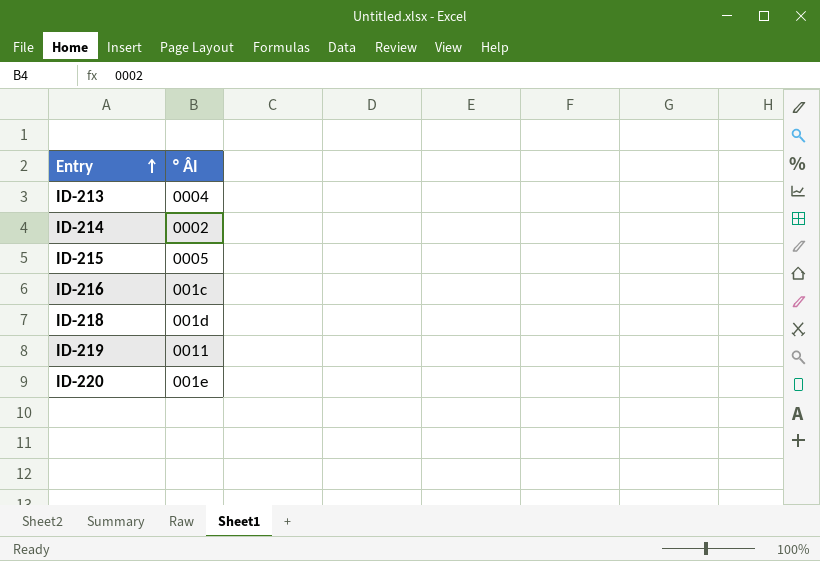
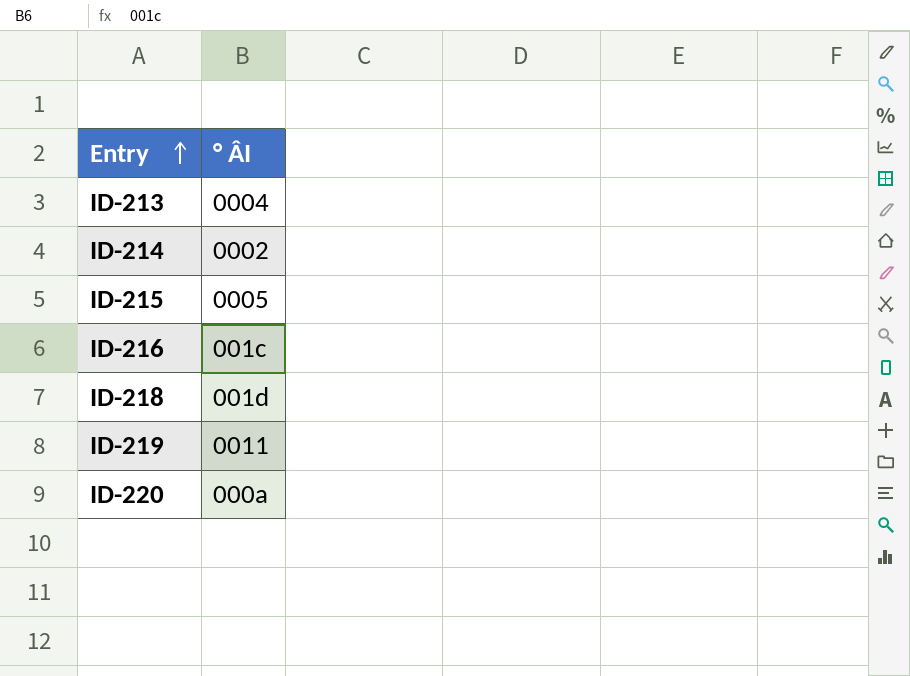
ID-220 | ° ÂI: 001e -> 000a

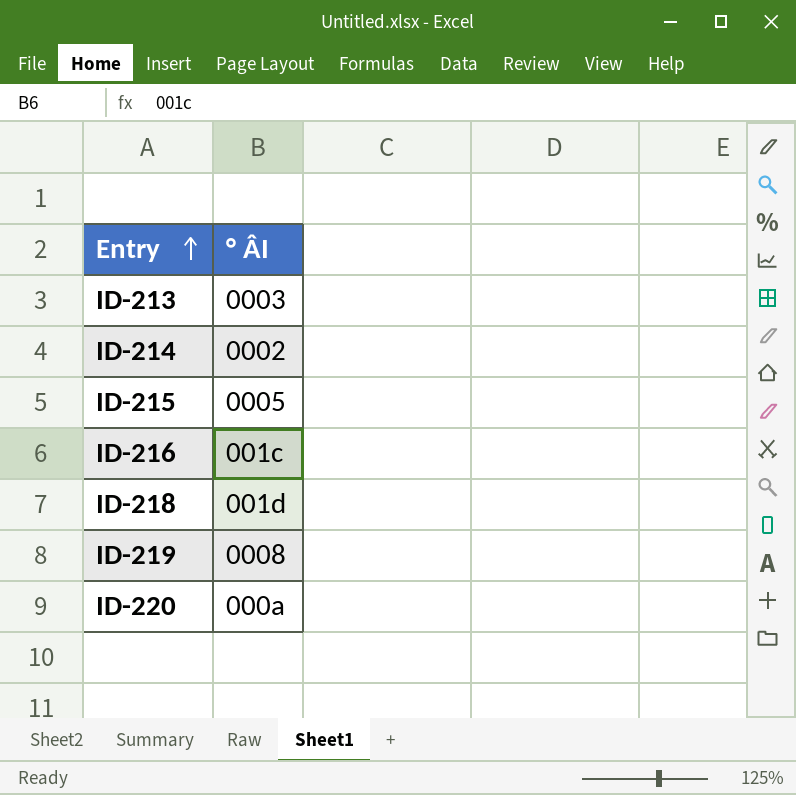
ID-213 | ° ÂI: 0004 -> 0003
ID-219 | ° ÂI: 0011 -> 0008

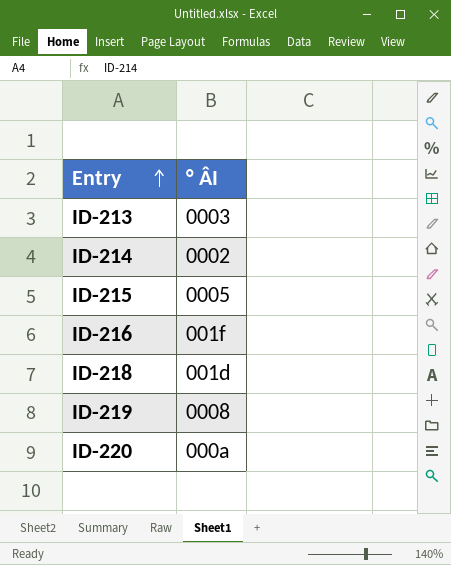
ID-216 | ° ÂI: 001c -> 001f

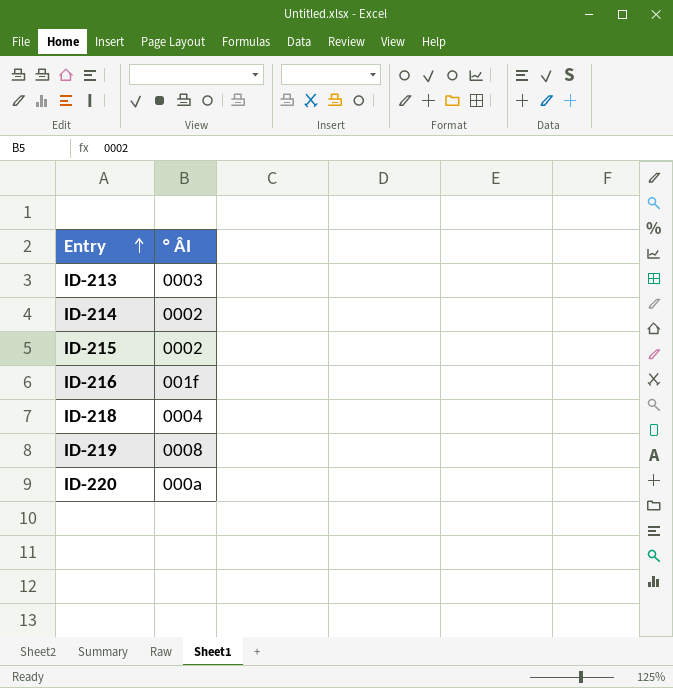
ID-215 | ° ÂI: 0005 -> 0002
ID-218 | ° ÂI: 001d -> 0004

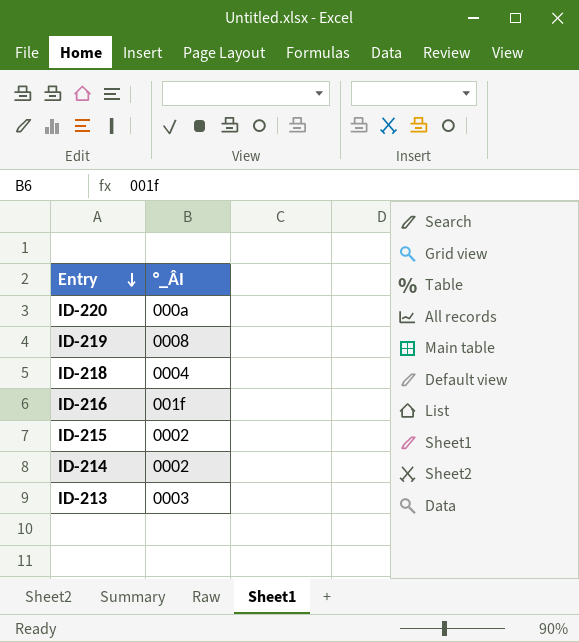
row order: Entry ascending -> Entry descending
column name: ° ÂI -> °_ÂI

